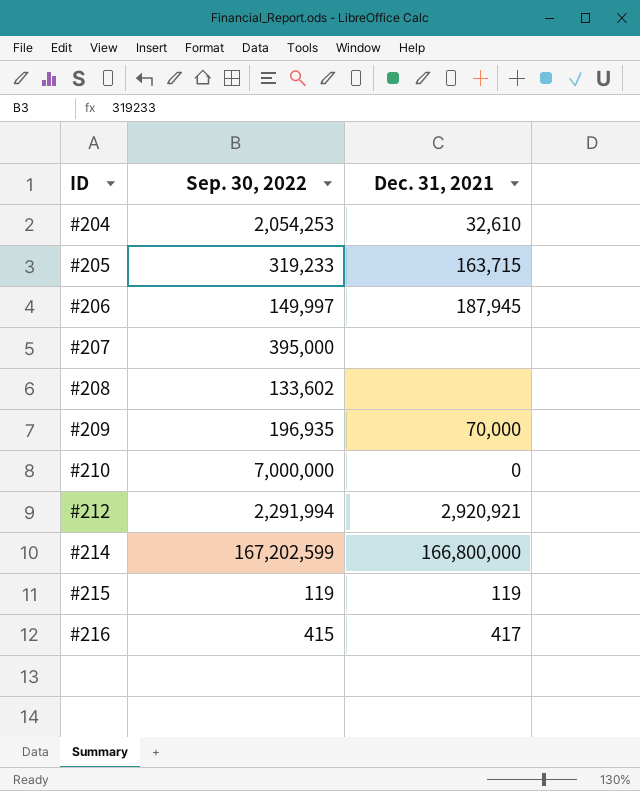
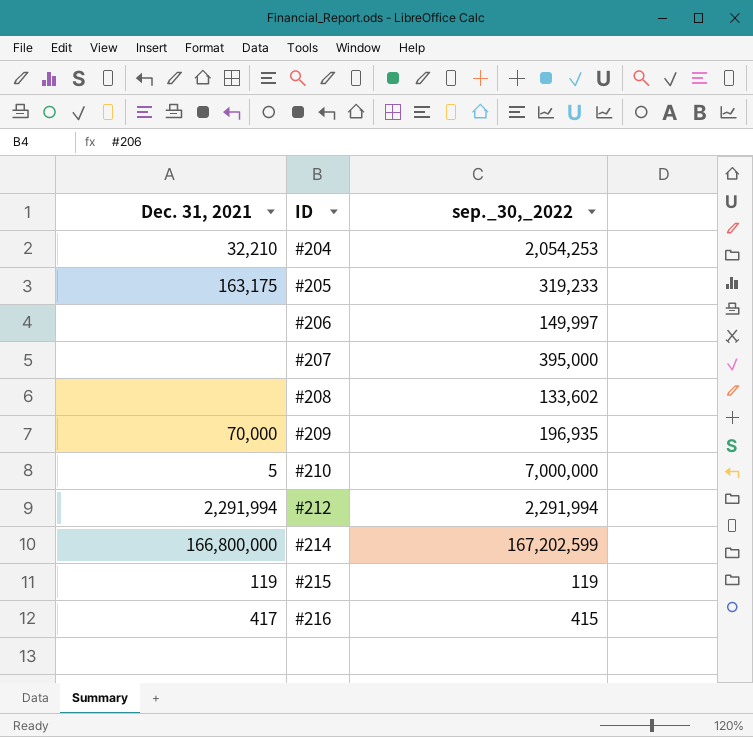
column Dec. 31, 2021 | position: 3 -> 1
column name: Sep. 30, 2022 -> sep._30,_2022
#204 | Dec. 31, 2021: 32,610 -> 32,210
#205 | Dec. 31, 2021: 163,715 -> 163,175
#206 | Dec. 31, 2021: 187,945 -> none
#210 | Dec. 31, 2021: 0 -> 5
#212 | Dec. 31, 2021: 2,920,921 -> 2,291,994

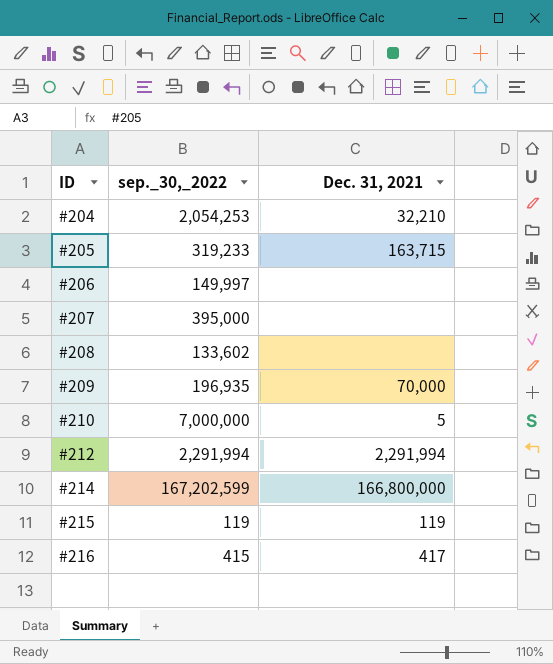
column Dec. 31, 2021 | position: 1 -> 3
#205 | Dec. 31, 2021: 163,175 -> 163,715

